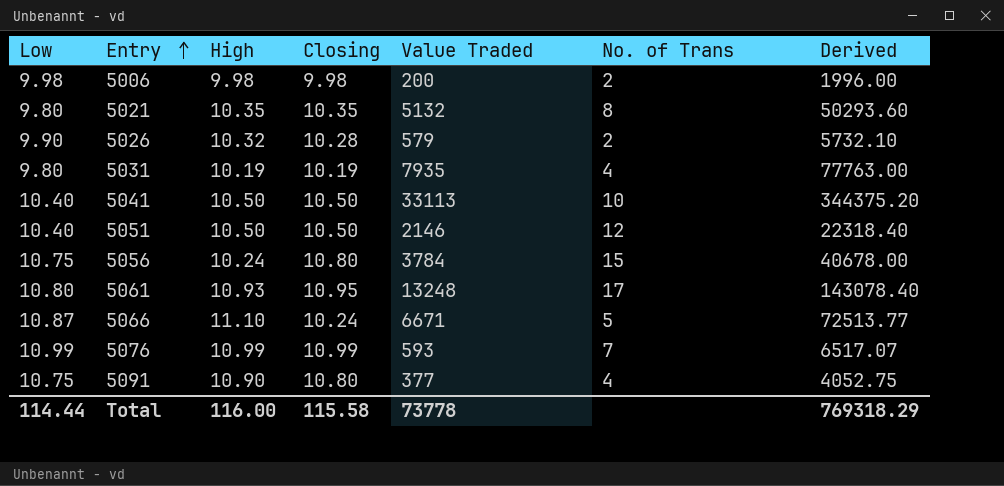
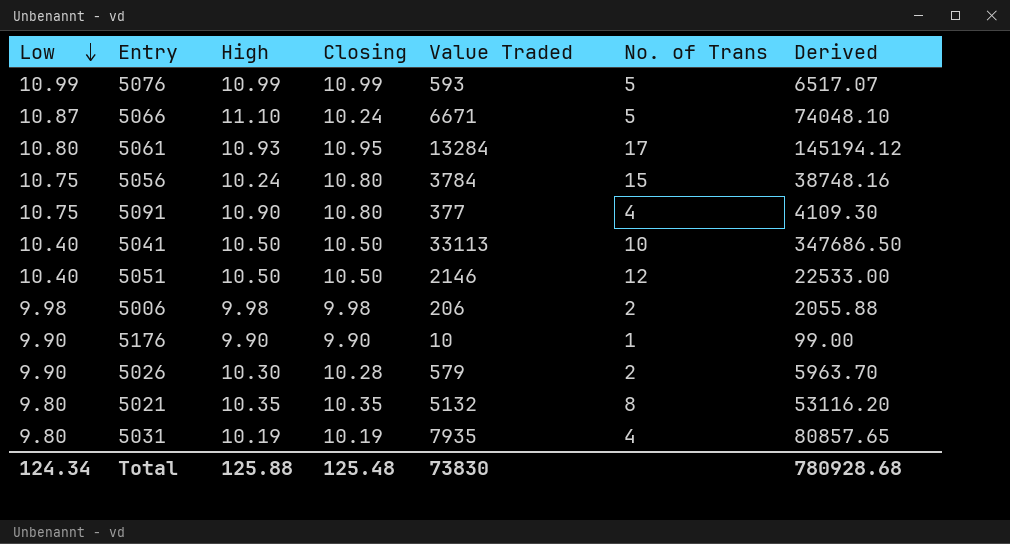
row order: Entry ascending -> Low descending
column Derived | formula: [Low] * [Value Traded] -> [High] * [Value Traded]
5076 | No. of Trans: 7 -> 5
5061 | Value Traded: 13248 -> 13284
5006 | Value Traded: 200 -> 206
row 5176: none -> 9.90 | 9.90 | 9.90 | 10 | 1 | 99.00
5026 | High: 10.32 -> 10.30
Total | Low: 114.44 -> 124.34
Total | High: 116.00 -> 125.88
Total | Closing: 115.58 -> 125.48
Total | Value Traded: 73778 -> 73830
Total | Derived: 769318.29 -> 780928.68

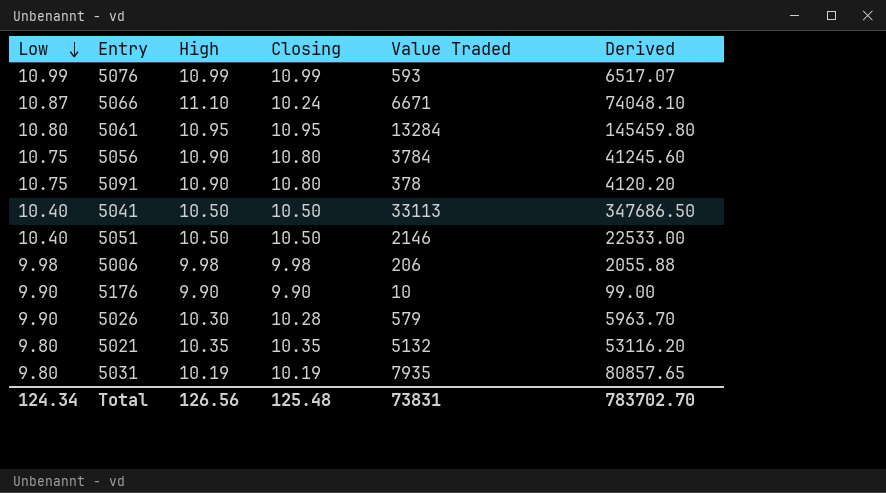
column No. of Trans | position: 6 -> none
5061 | High: 10.93 -> 10.95
5061 | Derived: 145194.12 -> 145459.80
5056 | High: 10.24 -> 10.90
5056 | Derived: 38748.16 -> 41245.60
5091 | Value Traded: 377 -> 378
5091 | Derived: 4109.30 -> 4120.20
Total | High: 125.88 -> 126.56
Total | Value Traded: 73830 -> 73831
Total | Derived: 780928.68 -> 783702.70

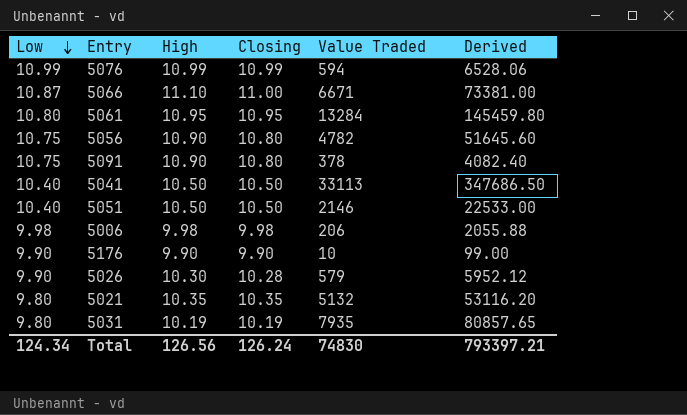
column Derived | formula: [High] * [Value Traded] -> [Closing] * [Value Traded]
5076 | Value Traded: 593 -> 594
5066 | Closing: 10.24 -> 11.00
5056 | Value Traded: 3784 -> 4782
Total | Closing: 125.48 -> 126.24
Total | Value Traded: 73831 -> 74830
Total | Derived: 783702.70 -> 793397.21

